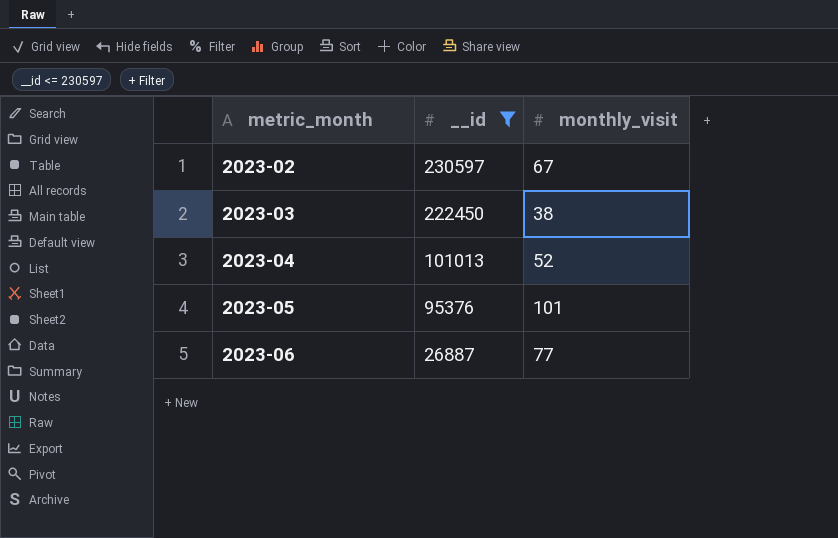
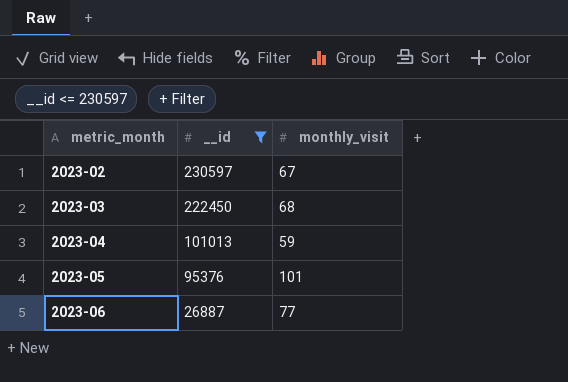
2023-03 | monthly_visit: 38 -> 68
2023-04 | monthly_visit: 52 -> 59

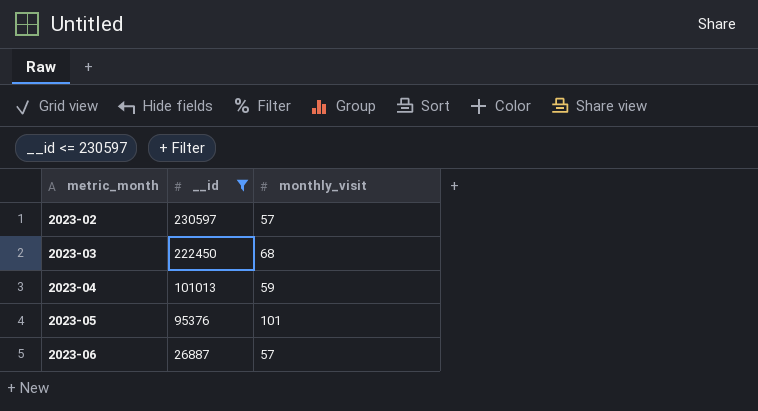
2023-02 | monthly_visit: 67 -> 57
2023-06 | monthly_visit: 77 -> 57

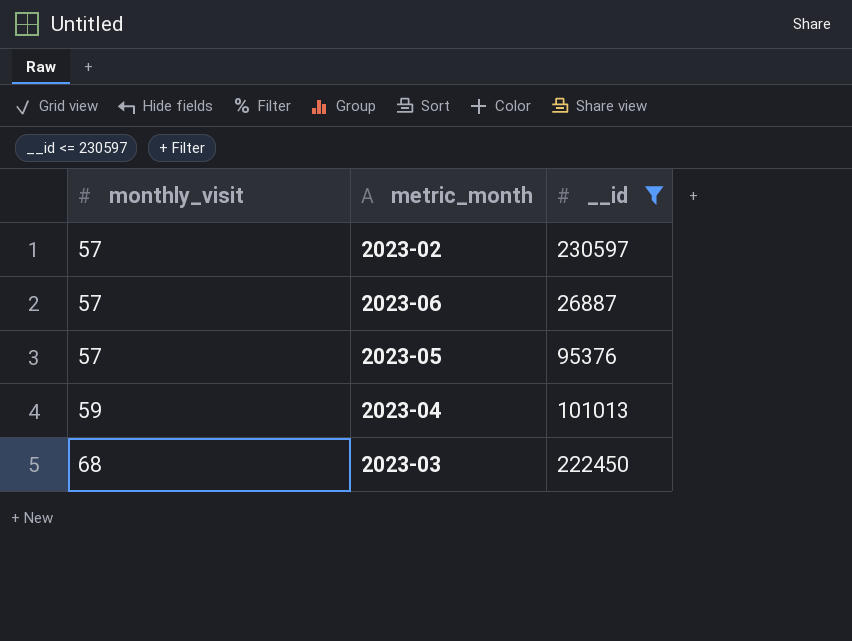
row order: metric_month ascending -> monthly_visit ascending
column monthly_visit | position: 3 -> 1
2023-05 | monthly_visit: 101 -> 57

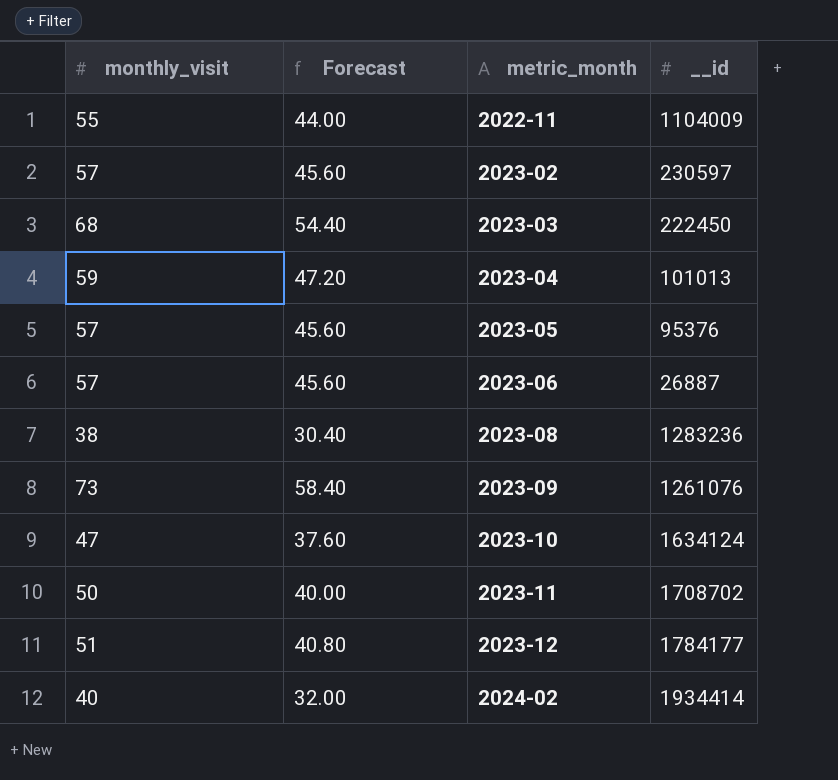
filter: __id <= 230597 -> none
row order: monthly_visit ascending -> metric_month ascending
column Forecast | formula: none -> [monthly_visit] * 0.8

